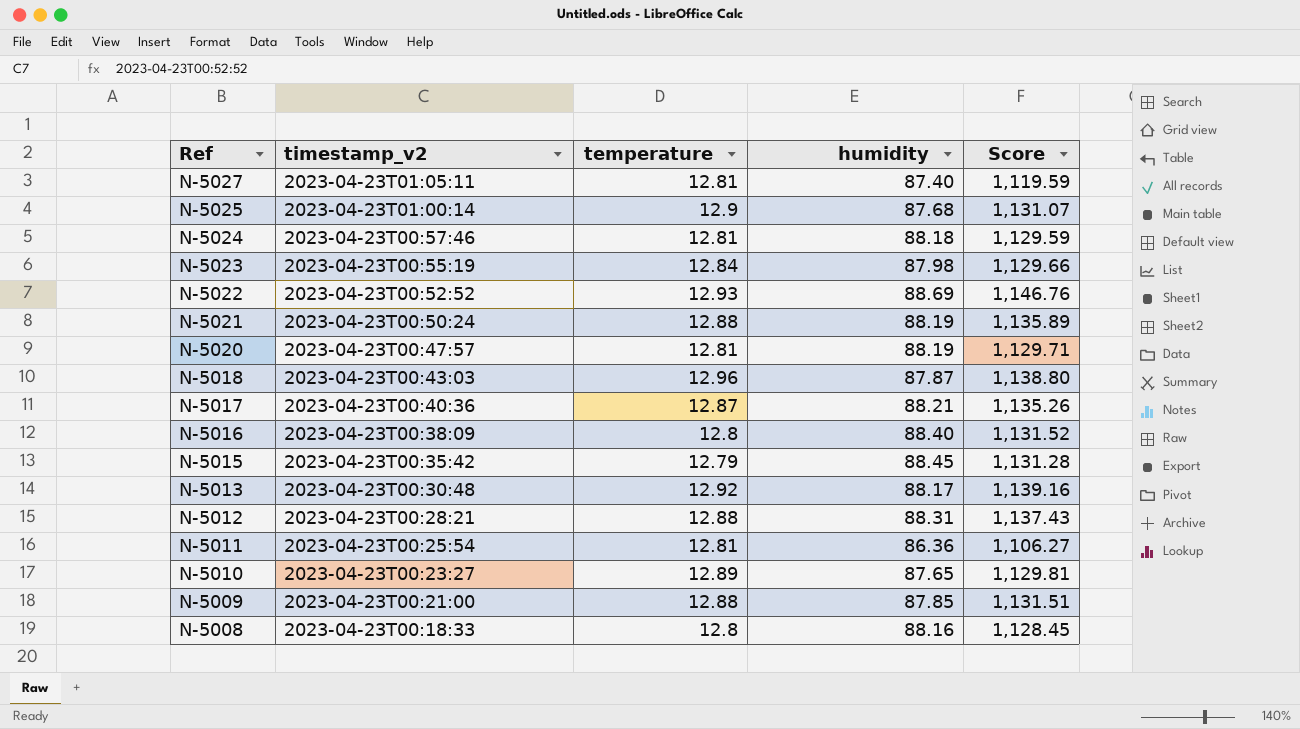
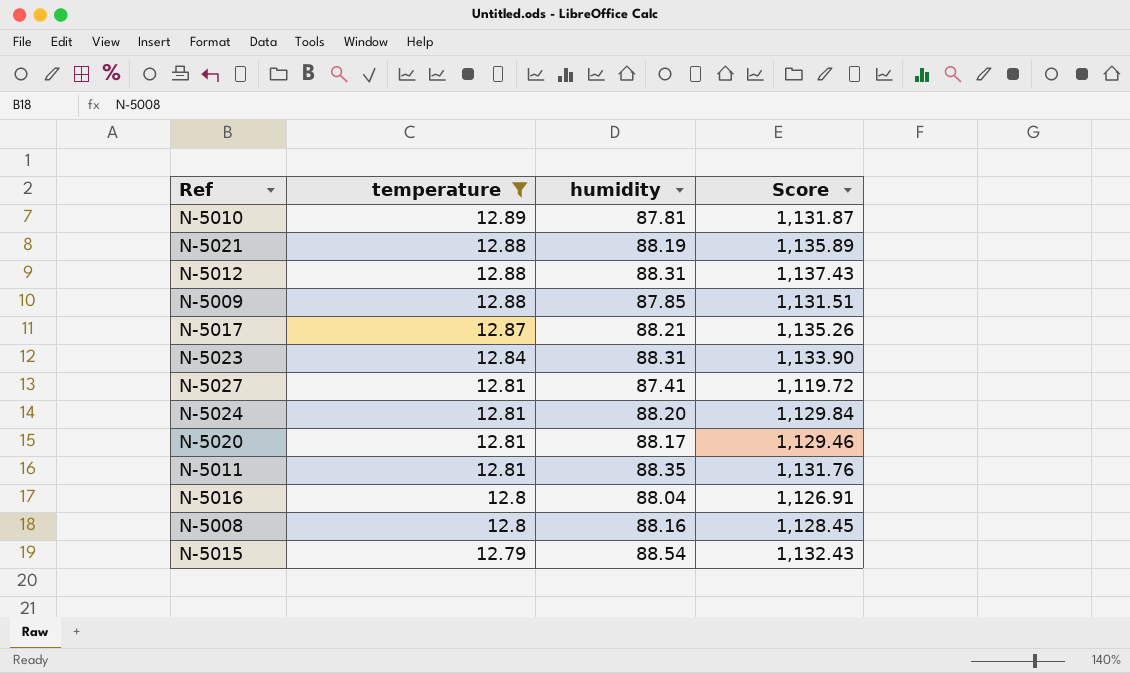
filter: none -> temperature <= 12.89
row order: Ref descending -> temperature descending
column timestamp_v2 | position: 2 -> none
N-5010 | humidity: 87.65 -> 87.81
N-5010 | Score: 1,129.81 -> 1,131.87
N-5023 | humidity: 87.98 -> 88.31
N-5023 | Score: 1,129.66 -> 1,133.90
N-5027 | humidity: 87.40 -> 87.41
N-5027 | Score: 1,119.59 -> 1,119.72
N-5024 | humidity: 88.18 -> 88.20
N-5024 | Score: 1,129.59 -> 1,129.84
N-5020 | humidity: 88.19 -> 88.17
N-5020 | Score: 1,129.71 -> 1,129.46
N-5011 | humidity: 86.36 -> 88.35
N-5011 | Score: 1,106.27 -> 1,131.76
N-5016 | humidity: 88.40 -> 88.04
N-5016 | Score: 1,131.52 -> 1,126.91
N-5015 | humidity: 88.45 -> 88.54
N-5015 | Score: 1,131.28 -> 1,132.43

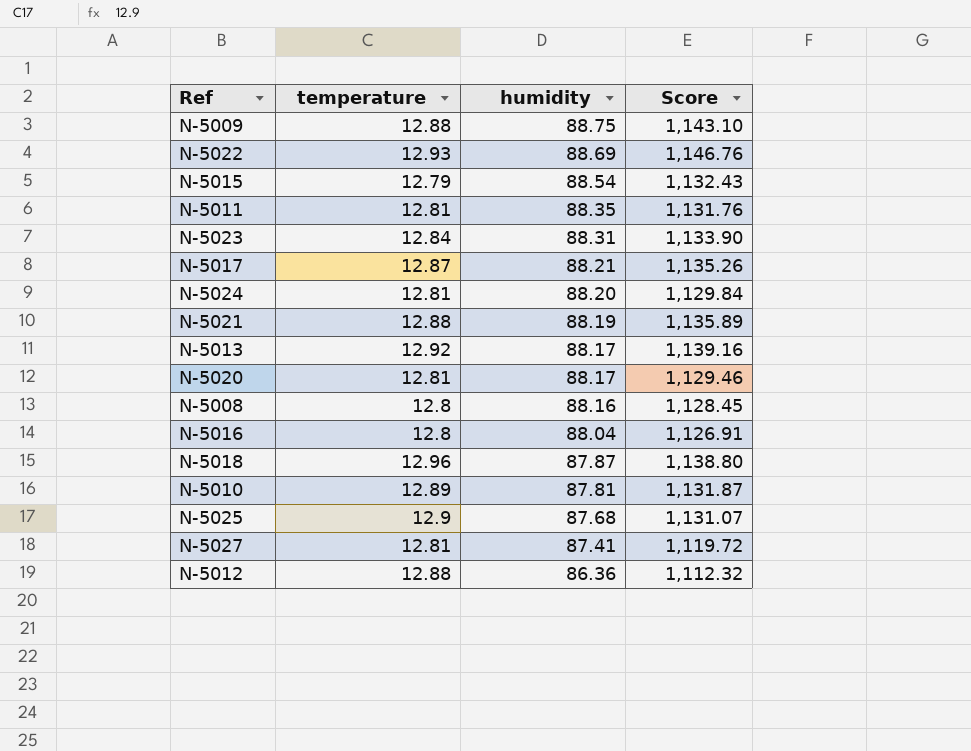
filter: temperature <= 12.89 -> none
row order: temperature descending -> humidity descending
N-5009 | humidity: 87.85 -> 88.75
N-5009 | Score: 1,131.51 -> 1,143.10
N-5012 | humidity: 88.31 -> 86.36
N-5012 | Score: 1,137.43 -> 1,112.32

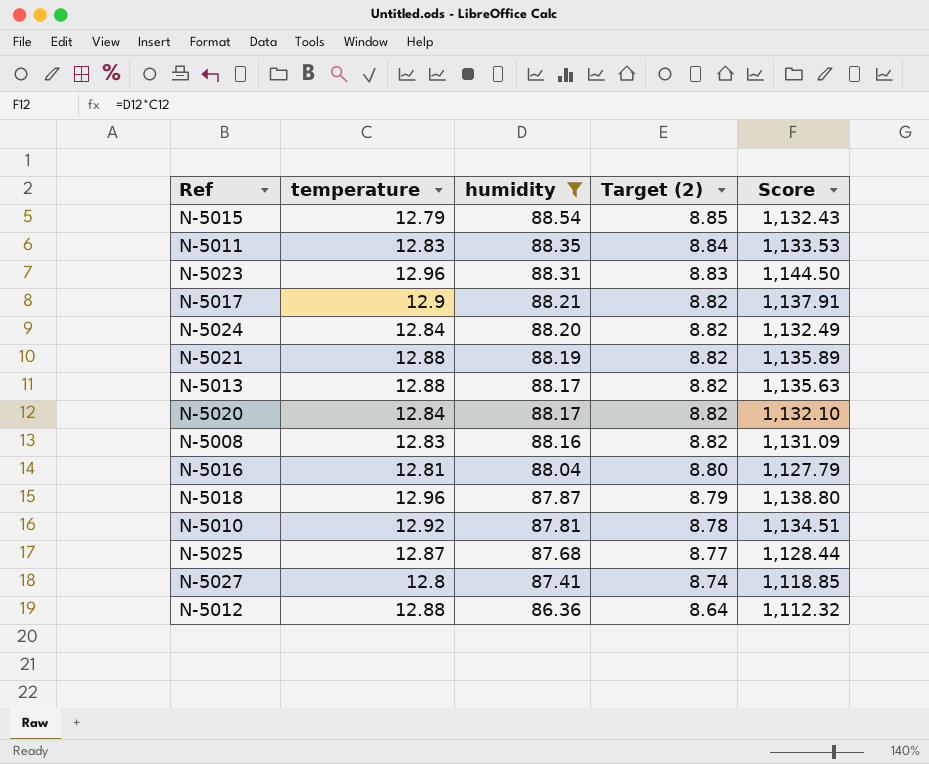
filter: none -> humidity <= 88.54
column Target (2) | formula: none -> [humidity] * 0.1
N-5011 | temperature: 12.81 -> 12.83
N-5011 | Score: 1,131.76 -> 1,133.53
N-5023 | temperature: 12.84 -> 12.96
N-5023 | Score: 1,133.90 -> 1,144.50
N-5017 | temperature: 12.87 -> 12.9
N-5017 | Score: 1,135.26 -> 1,137.91
N-5024 | temperature: 12.81 -> 12.84
N-5024 | Score: 1,129.84 -> 1,132.49
N-5013 | temperature: 12.92 -> 12.88
N-5013 | Score: 1,139.16 -> 1,135.63
N-5020 | temperature: 12.81 -> 12.84
N-5020 | Score: 1,129.46 -> 1,132.10
N-5008 | temperature: 12.8 -> 12.83
N-5008 | Score: 1,128.45 -> 1,131.09
N-5016 | temperature: 12.8 -> 12.81
N-5016 | Score: 1,126.91 -> 1,127.79
N-5010 | temperature: 12.89 -> 12.92
N-5010 | Score: 1,131.87 -> 1,134.51
N-5025 | temperature: 12.9 -> 12.87
N-5025 | Score: 1,131.07 -> 1,128.44
N-5027 | temperature: 12.81 -> 12.8
N-5027 | Score: 1,119.72 -> 1,118.85

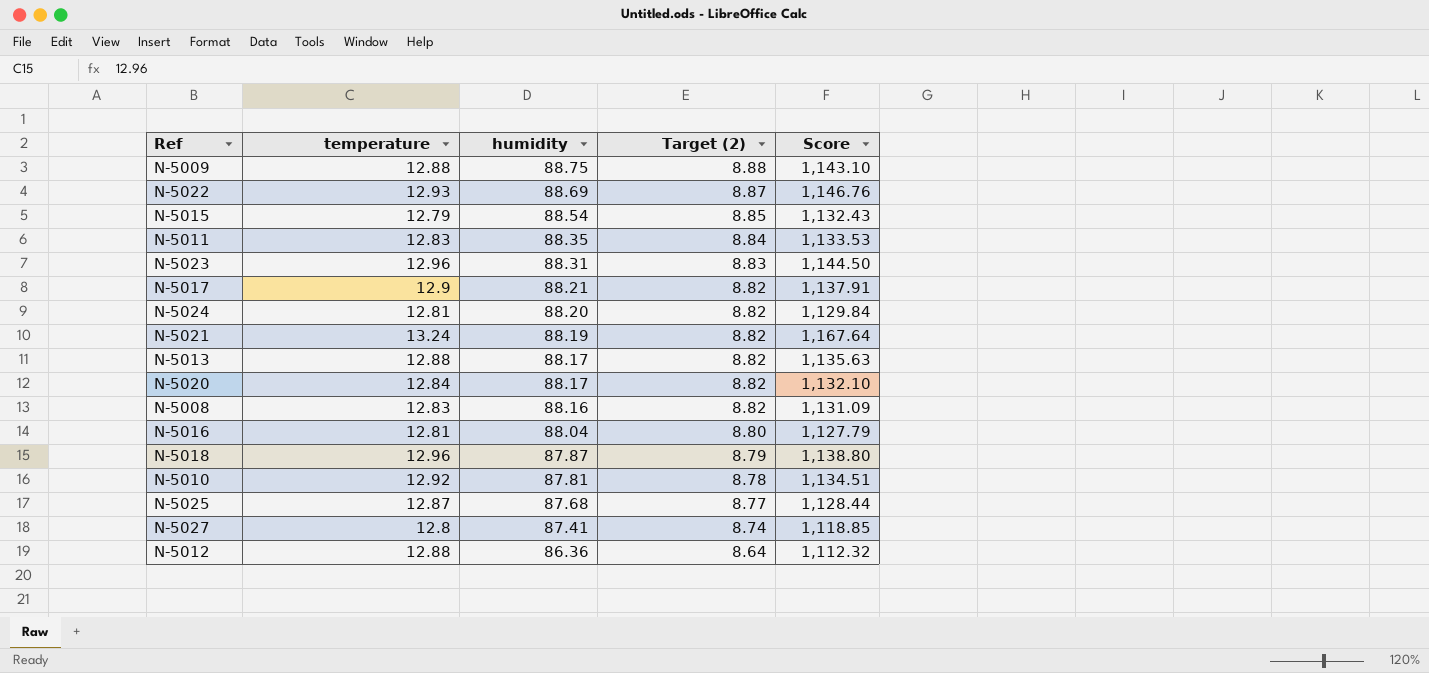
filter: humidity <= 88.54 -> none
N-5024 | temperature: 12.84 -> 12.81
N-5024 | Score: 1,132.49 -> 1,129.84
N-5021 | temperature: 12.88 -> 13.24
N-5021 | Score: 1,135.89 -> 1,167.64

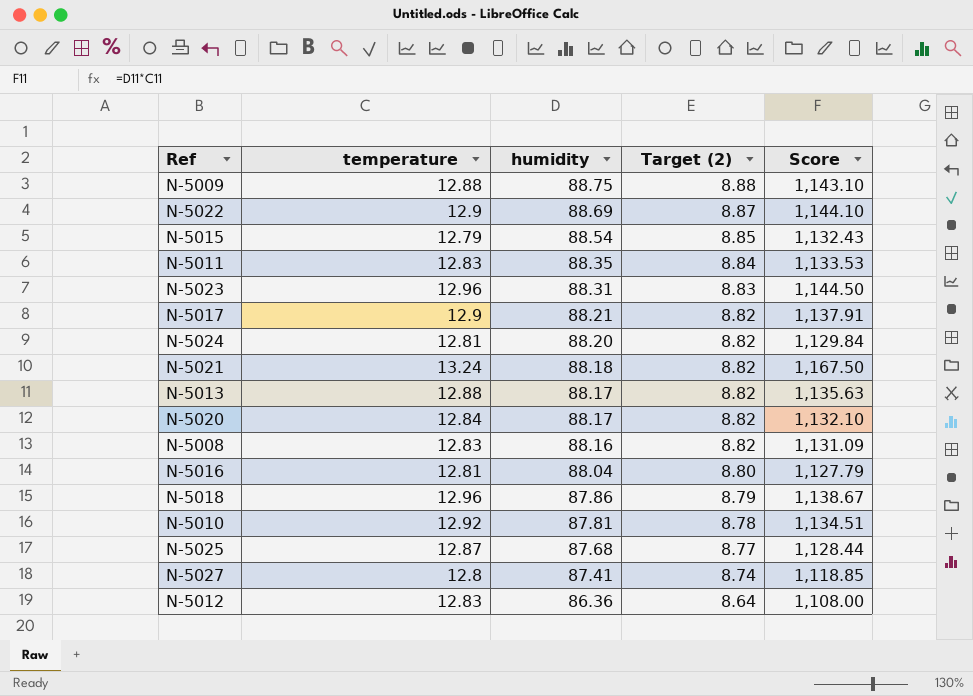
N-5022 | temperature: 12.93 -> 12.9
N-5022 | Score: 1,146.76 -> 1,144.10
N-5021 | humidity: 88.19 -> 88.18
N-5021 | Score: 1,167.64 -> 1,167.50
N-5018 | humidity: 87.87 -> 87.86
N-5018 | Score: 1,138.80 -> 1,138.67
N-5012 | temperature: 12.88 -> 12.83
N-5012 | Score: 1,112.32 -> 1,108.00

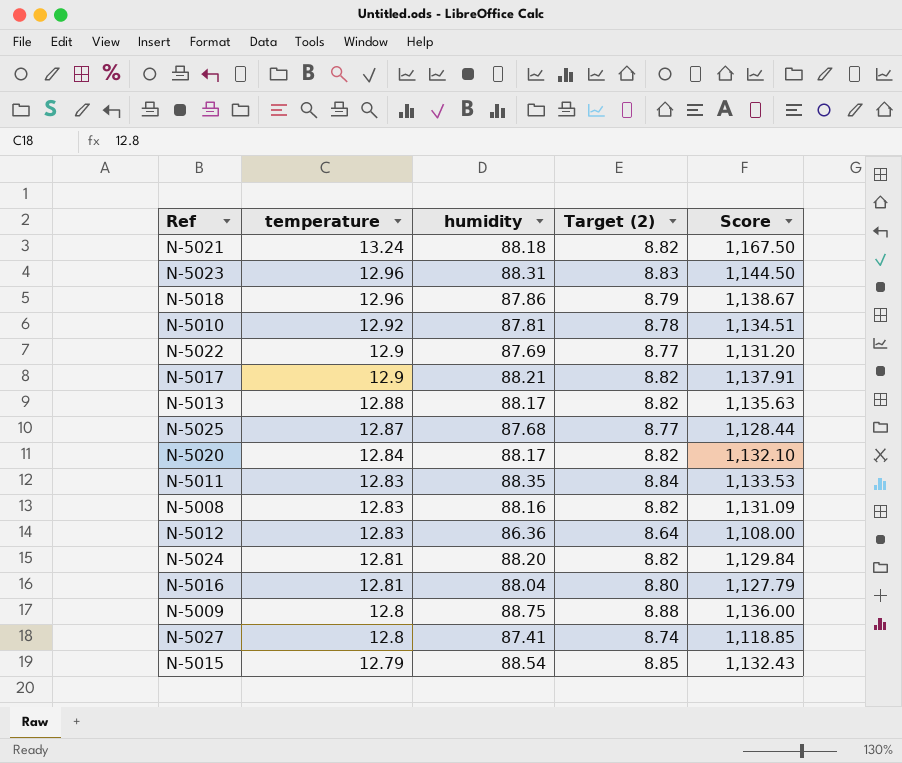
row order: humidity descending -> temperature descending
N-5022 | humidity: 88.69 -> 87.69
N-5022 | Target (2): 8.87 -> 8.77
N-5022 | Score: 1,144.10 -> 1,131.20
N-5009 | temperature: 12.88 -> 12.8
N-5009 | Score: 1,143.10 -> 1,136.00

